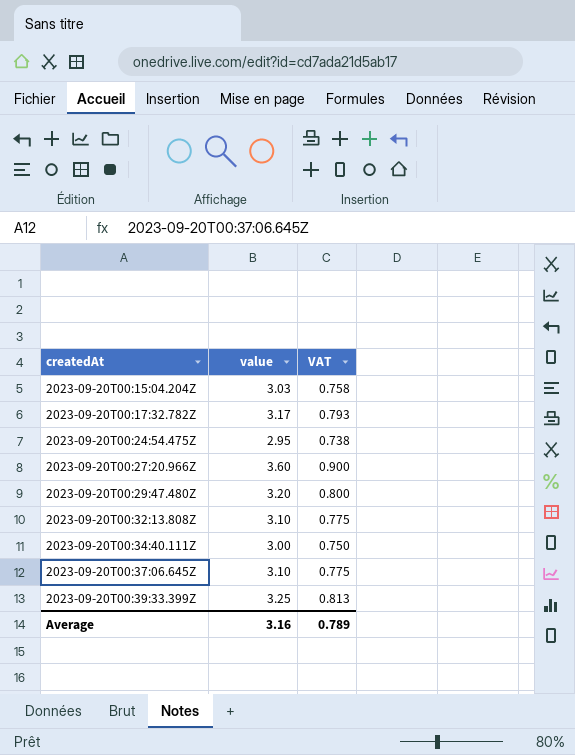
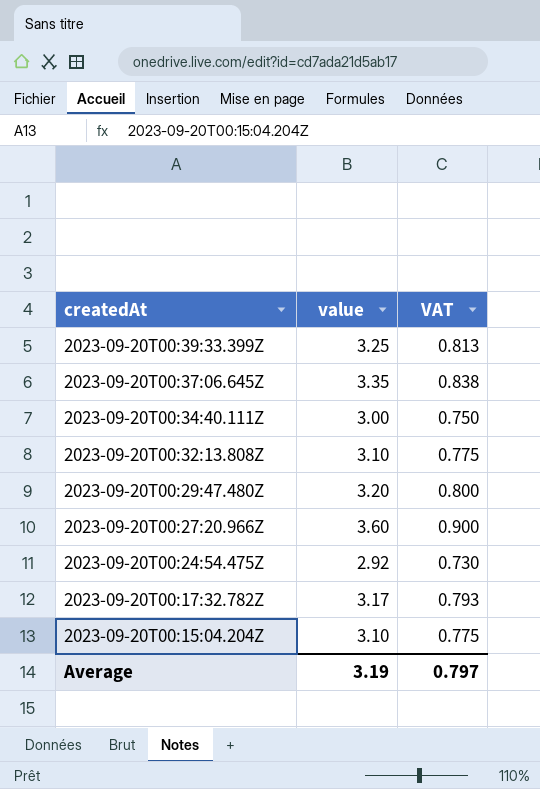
row order: createdAt ascending -> createdAt descending
2023-09-20T00:37:06.645Z | value: 3.10 -> 3.35
2023-09-20T00:37:06.645Z | VAT: 0.775 -> 0.838
2023-09-20T00:24:54.475Z | value: 2.95 -> 2.92
2023-09-20T00:24:54.475Z | VAT: 0.738 -> 0.730
2023-09-20T00:15:04.204Z | value: 3.03 -> 3.10
2023-09-20T00:15:04.204Z | VAT: 0.758 -> 0.775
Average | value: 3.16 -> 3.19
Average | VAT: 0.789 -> 0.797

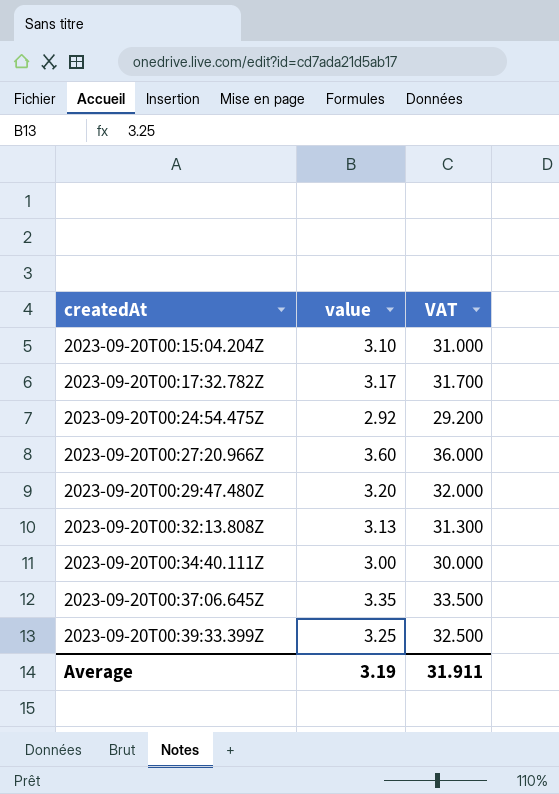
row order: createdAt descending -> createdAt ascending
column VAT | formula: [value] * 0.25 -> [value] * 10
2023-09-20T00:32:13.808Z | value: 3.10 -> 3.13
Average | VAT: 0.797 -> 31.911

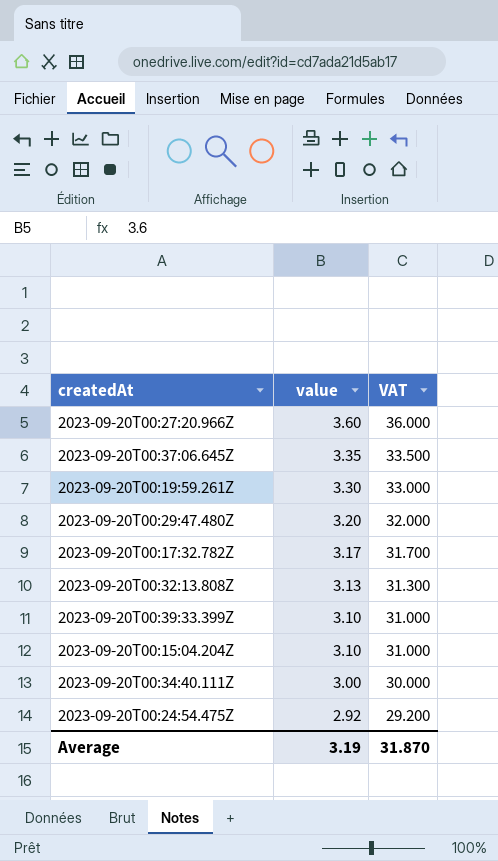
row order: createdAt ascending -> value descending
row 2023-09-20T00:19:59.261Z: none -> 3.30 | 33.000
2023-09-20T00:39:33.399Z | value: 3.25 -> 3.10
2023-09-20T00:39:33.399Z | VAT: 32.500 -> 31.000
Average | VAT: 31.911 -> 31.870

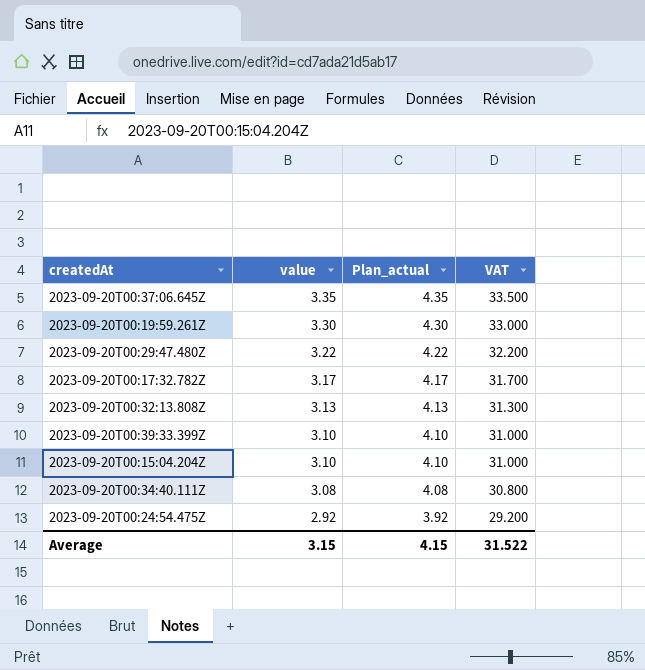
column Plan_actual | formula: none -> [value] + 1
row 2023-09-20T00:27:20.966Z: 3.60 | 36.000 -> none
2023-09-20T00:29:47.480Z | value: 3.20 -> 3.22
2023-09-20T00:29:47.480Z | VAT: 32.000 -> 32.200
2023-09-20T00:34:40.111Z | value: 3.00 -> 3.08
2023-09-20T00:34:40.111Z | VAT: 30.000 -> 30.800
Average | value: 3.19 -> 3.15
Average | VAT: 31.870 -> 31.522

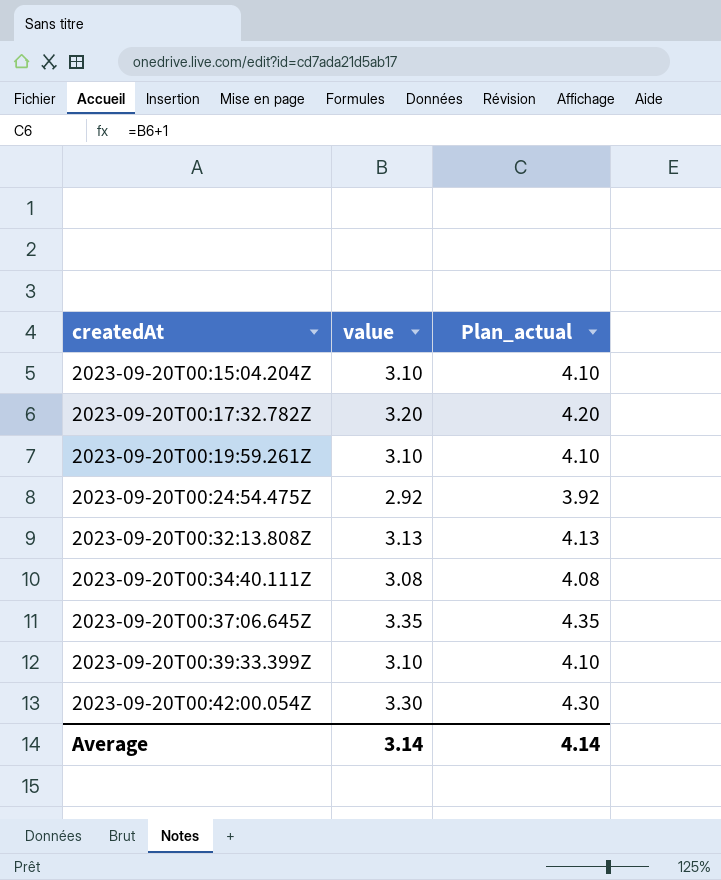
row order: value descending -> createdAt ascending
column VAT | formula: [value] * 10 -> none
row 2023-09-20T00:29:47.480Z: 3.22 | 4.22 | 32.200 -> none
2023-09-20T00:17:32.782Z | value: 3.17 -> 3.20
2023-09-20T00:17:32.782Z | Plan_actual: 4.17 -> 4.20
2023-09-20T00:19:59.261Z | value: 3.30 -> 3.10
2023-09-20T00:19:59.261Z | Plan_actual: 4.30 -> 4.10
row 2023-09-20T00:42:00.054Z: none -> 3.30 | 4.30
Average | value: 3.15 -> 3.14
Average | Plan_actual: 4.15 -> 4.14

